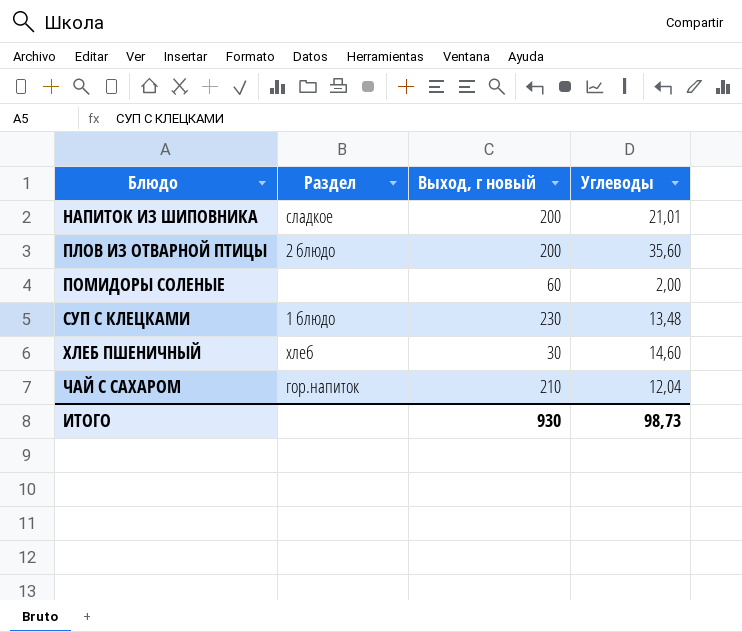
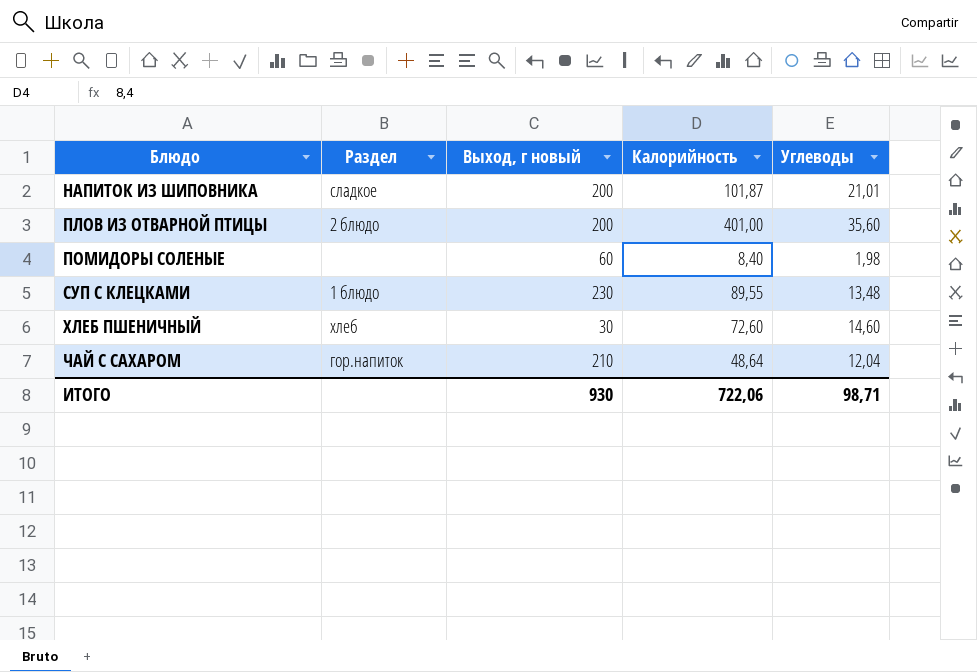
column Калорийность | position: none -> 4
ПОМИДОРЫ СОЛЕНЫЕ | Углеводы: 2,00 -> 1,98
ИТОГО | Углеводы: 98,73 -> 98,71

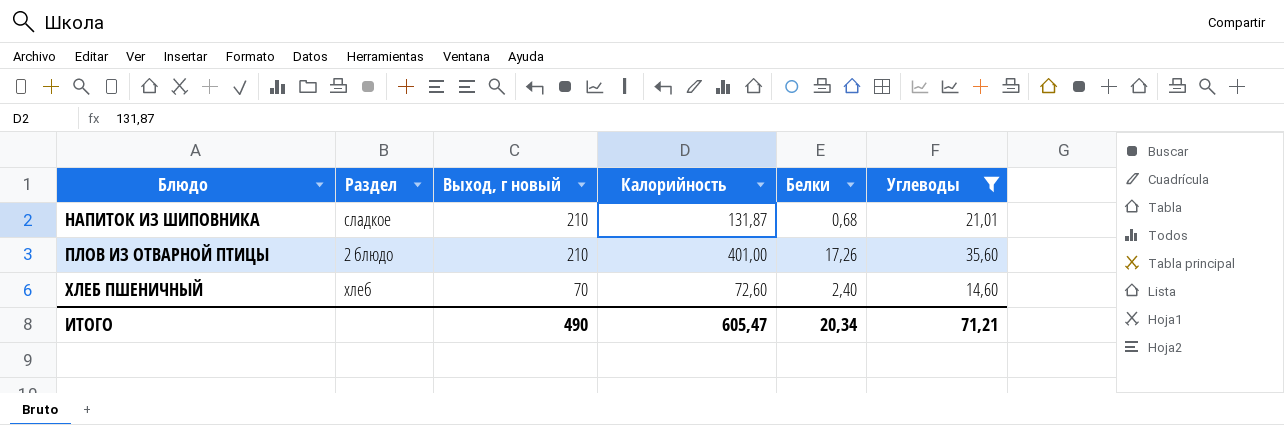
filter: none -> Углеводы >= 14,60
column Белки | position: none -> 5
НАПИТОК ИЗ ШИПОВНИКА | Выход, г новый: 200 -> 210
НАПИТОК ИЗ ШИПОВНИКА | Калорийность: 101,87 -> 131,87
ПЛОВ ИЗ ОТВАРНОЙ ПТИЦЫ | Выход, г новый: 200 -> 210
ХЛЕБ ПШЕНИЧНЫЙ | Выход, г новый: 30 -> 70
ИТОГО | Выход, г новый: 930 -> 490
ИТОГО | Калорийность: 722,06 -> 605,47
ИТОГО | Углеводы: 98,71 -> 71,21

